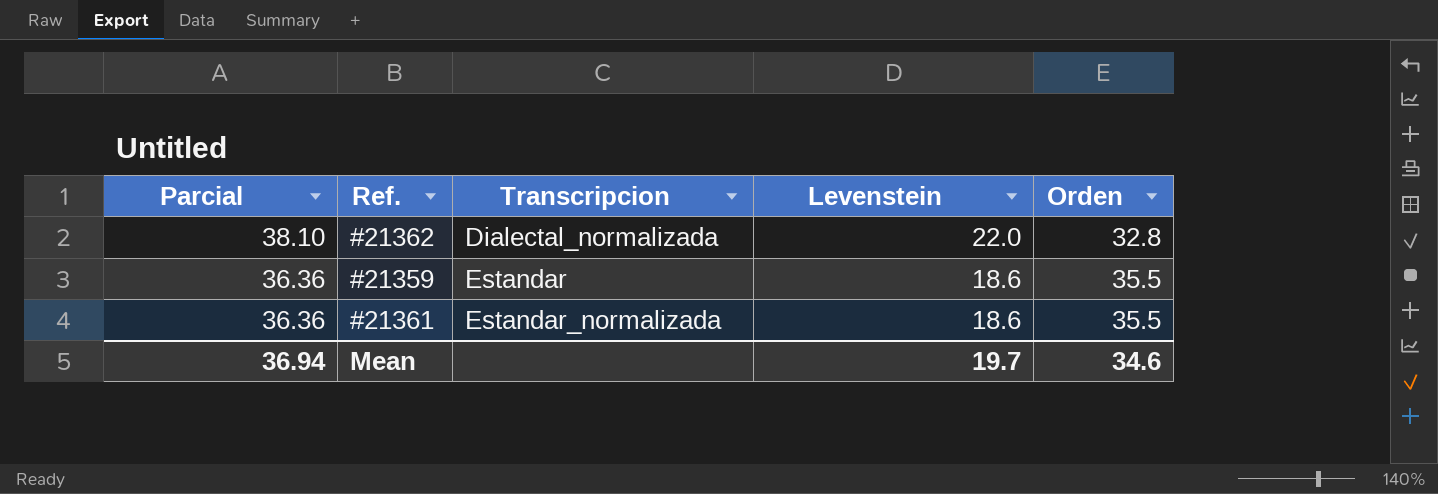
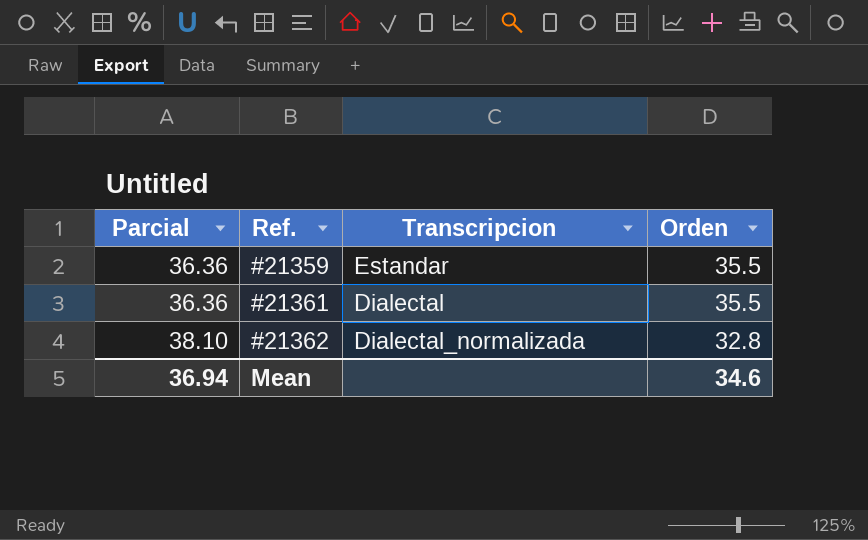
row order: Parcial descending -> Parcial ascending
column Levenstein | position: 4 -> none
#21361 | Transcripcion: Estandar_normalizada -> Dialectal

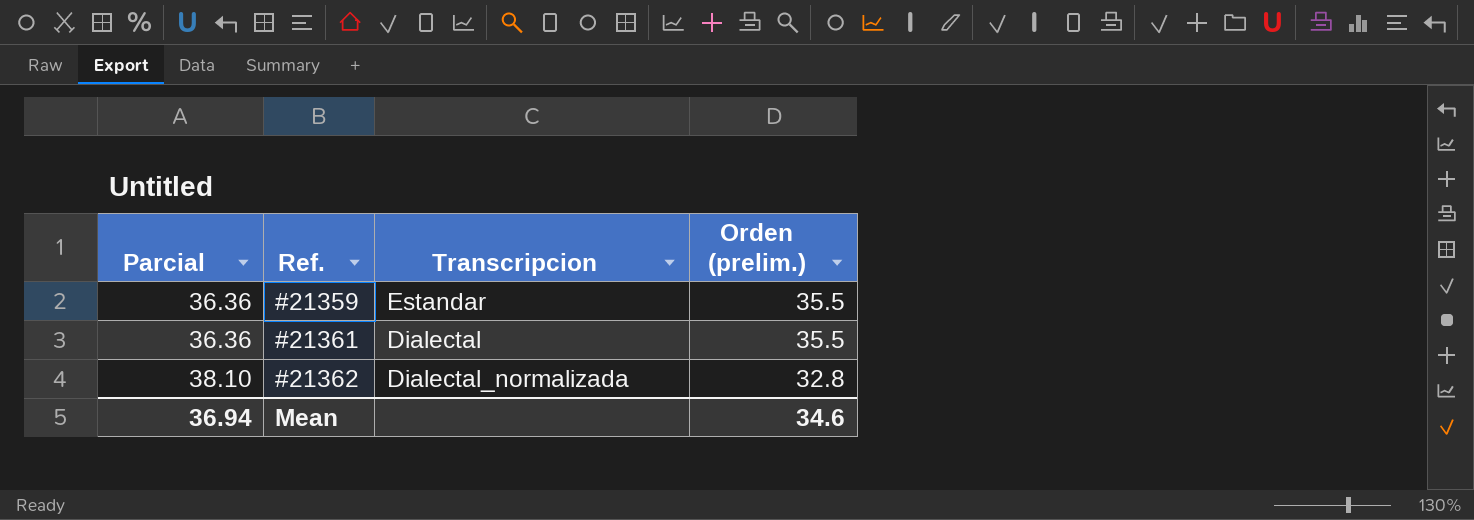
column name: Orden -> Orden (prelim.)

